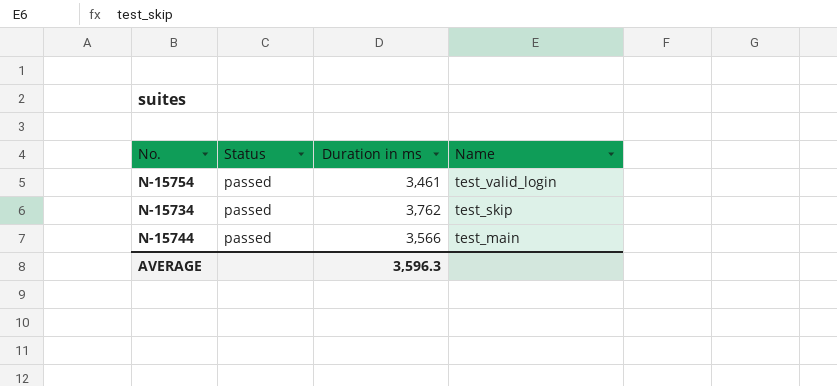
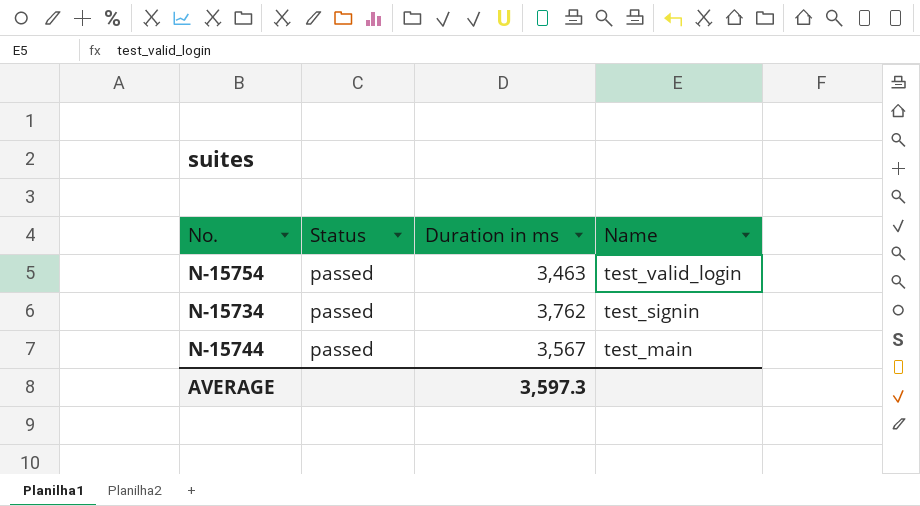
N-15754 | Duration in ms: 3,461 -> 3,463
N-15734 | Name: test_skip -> test_signin
N-15744 | Duration in ms: 3,566 -> 3,567
AVERAGE | Duration in ms: 3,596.3 -> 3,597.3

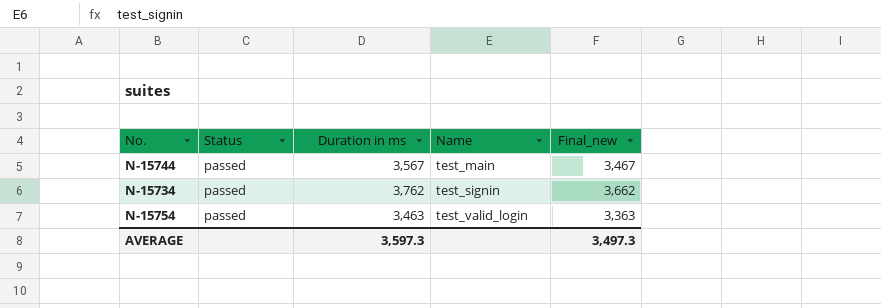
row order: Name descending -> Name ascending
column Final_new | formula: none -> [Duration in ms] - 100

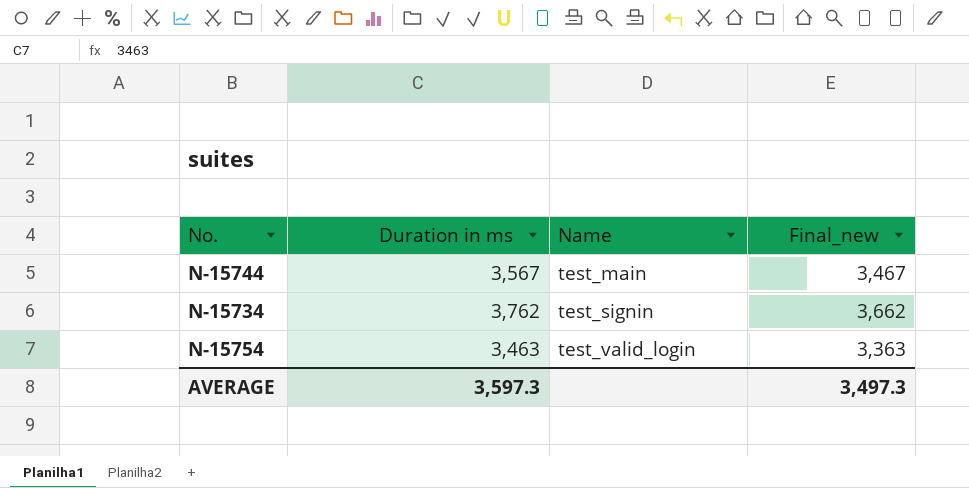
column Status | position: 2 -> none

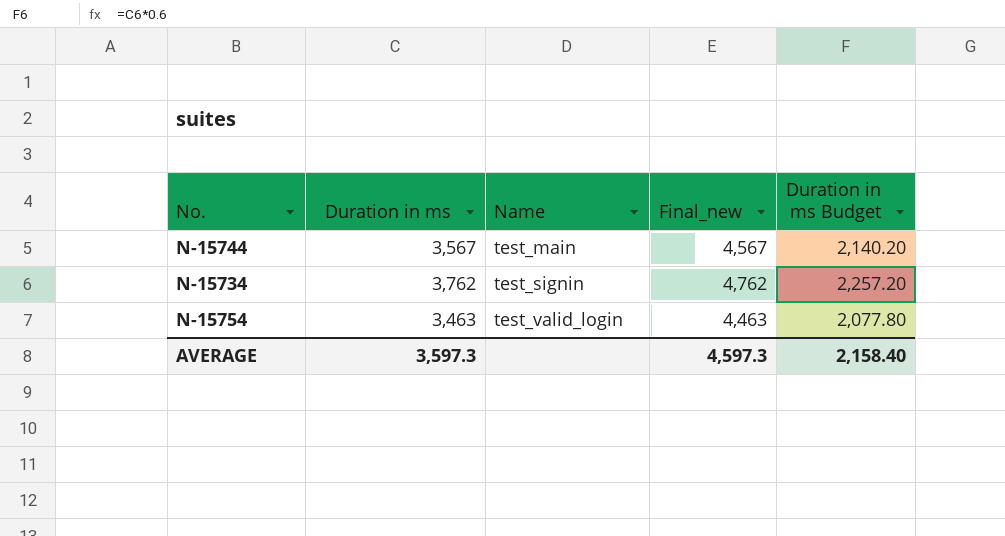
column Final_new | formula: [Duration in ms] - 100 -> [Duration in ms] + 1000
column Duration in ms Budget | formula: none -> [Duration in ms] * 0.6
AVERAGE | Final_new: 3,497.3 -> 4,597.3

